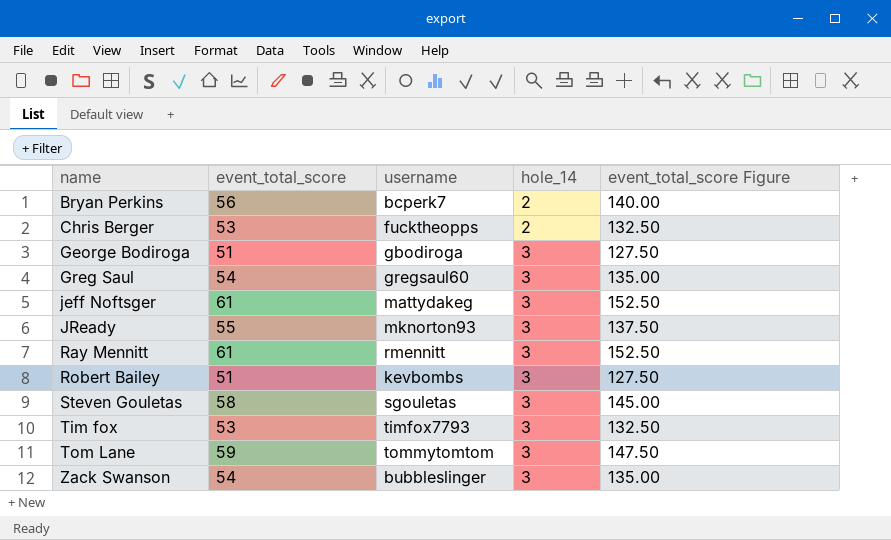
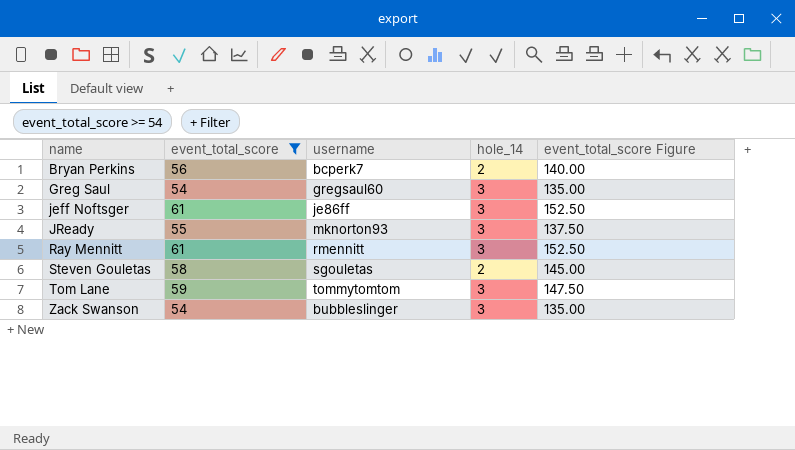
filter: none -> event_total_score >= 54
jeff Noftsger | username: mattydakeg -> je86ff
Steven Gouletas | hole_14: 3 -> 2

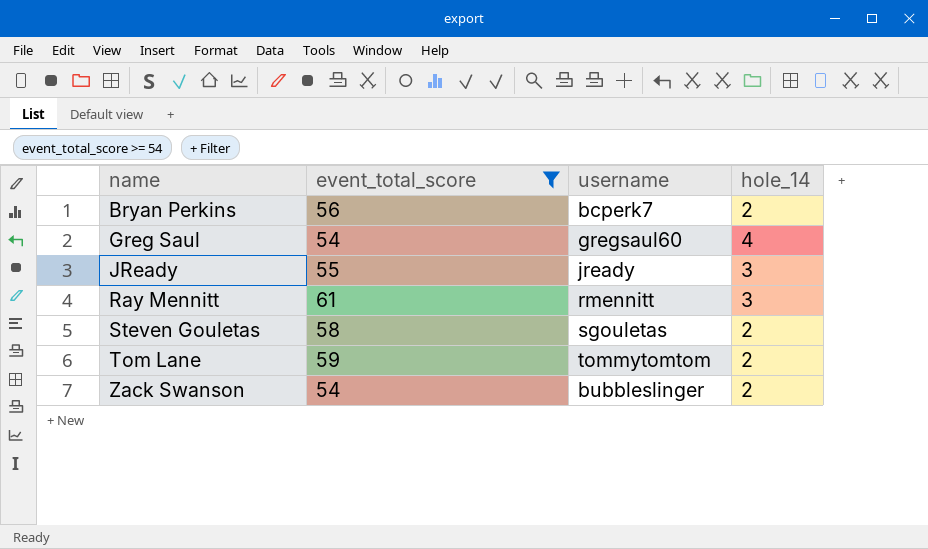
column event_total_score Figure | formula: [event_total_score] * 2.5 -> none
row jeff Noftsger: 61 | je86ff | 3 | 152.50 -> none
Greg Saul | hole_14: 3 -> 4
JReady | username: mknorton93 -> jready
Tom Lane | hole_14: 3 -> 2
Zack Swanson | hole_14: 3 -> 2

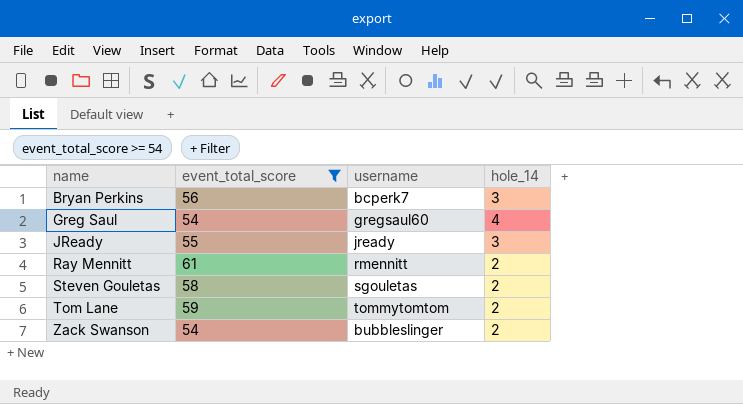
Bryan Perkins | hole_14: 2 -> 3
Ray Mennitt | hole_14: 3 -> 2

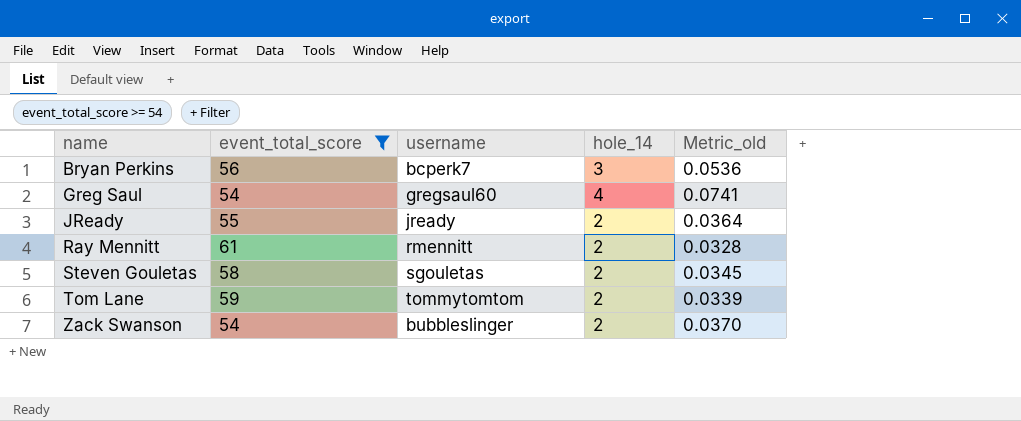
column Metric_old | formula: none -> [hole_14] / [event_total_score]
JReady | hole_14: 3 -> 2

